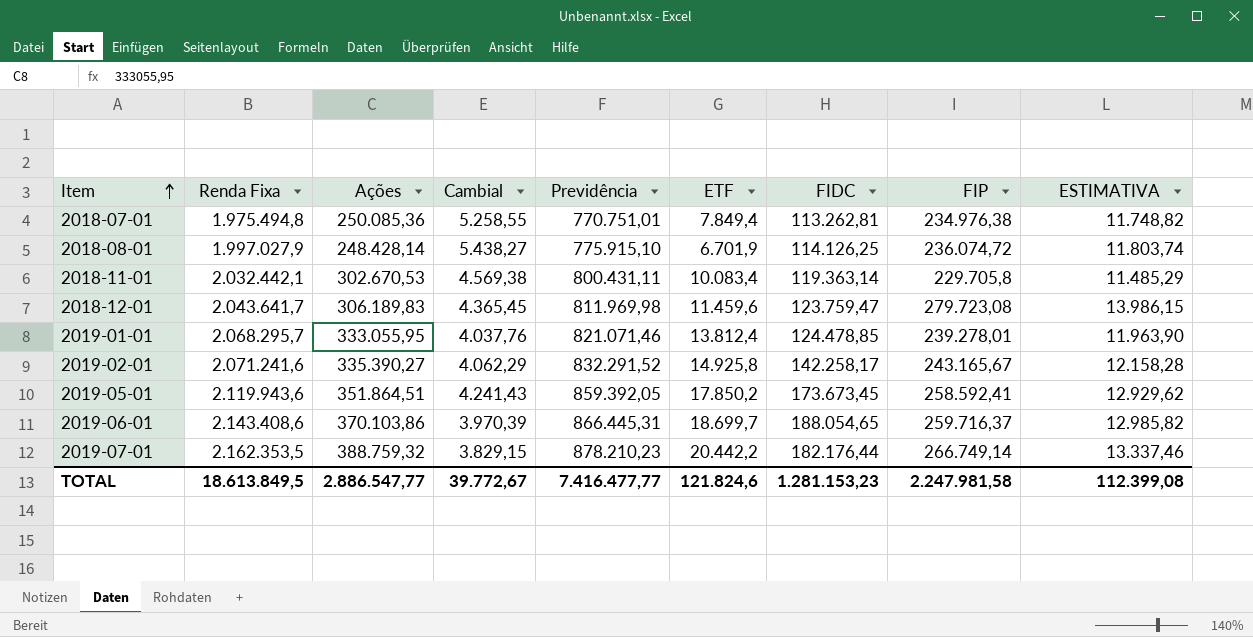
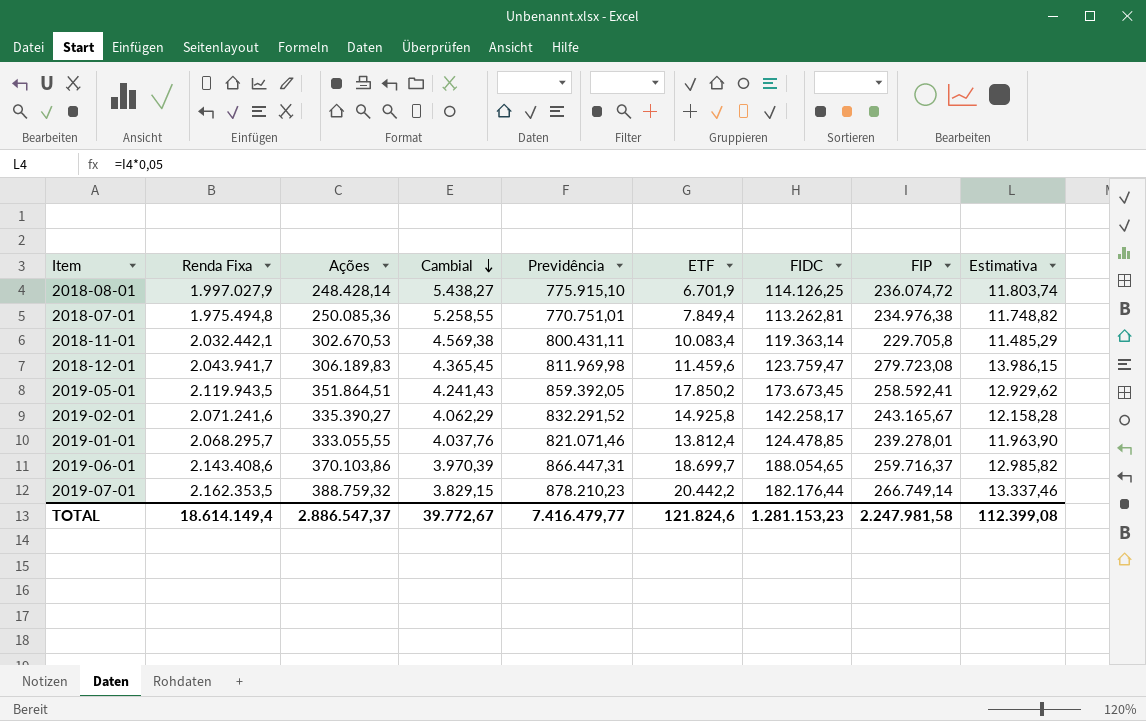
row order: Item ascending -> Cambial descending
column name: ESTIMATIVA -> Estimativa
2018-12-01 | Renda Fixa: 2.043.641,7 -> 2.043.941,7
2019-05-01 | Renda Fixa: 2.119.943,6 -> 2.119.943,5
2019-01-01 | Ações: 333.055,95 -> 333.055,55
2019-06-01 | Previdência: 866.445,31 -> 866.447,31
TOTAL | Renda Fixa: 18.613.849,5 -> 18.614.149,4
TOTAL | Ações: 2.886.547,77 -> 2.886.547,37
TOTAL | Previdência: 7.416.477,77 -> 7.416.479,77

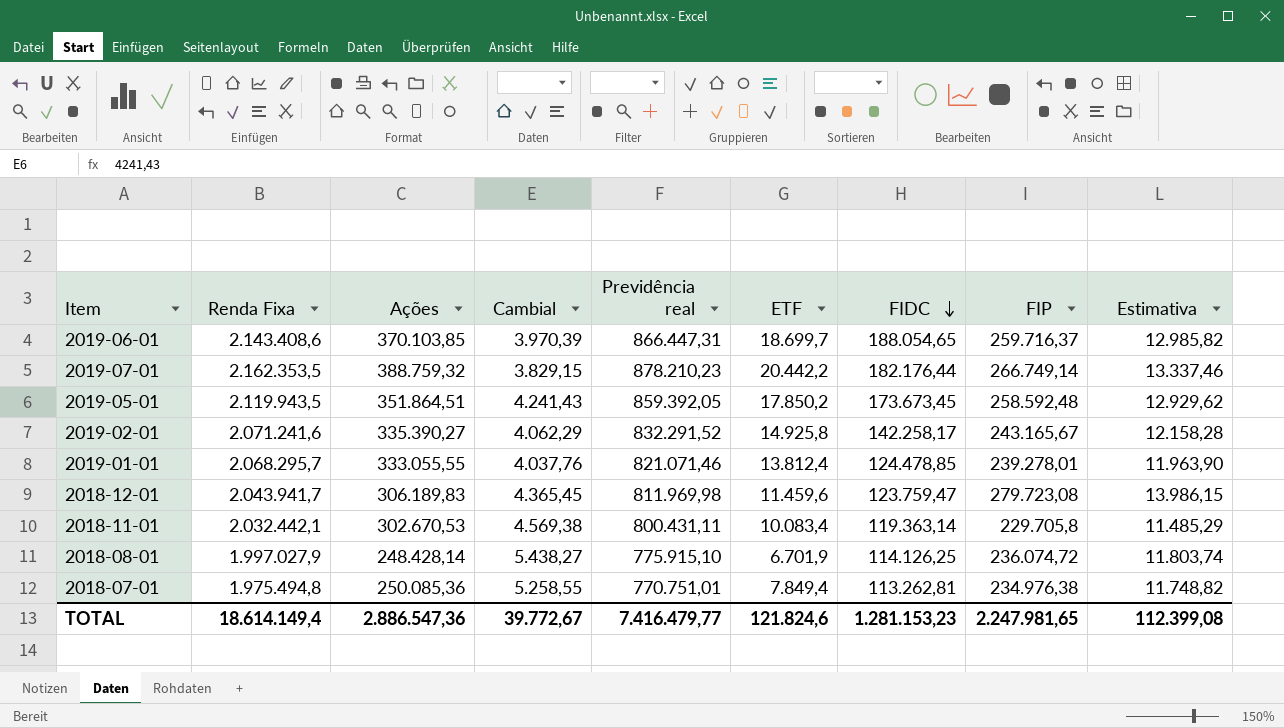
row order: Cambial descending -> FIDC descending
column name: Previdência -> Previdência real
2019-06-01 | Ações: 370.103,86 -> 370.103,85
2019-05-01 | FIP: 258.592,41 -> 258.592,48
TOTAL | Ações: 2.886.547,37 -> 2.886.547,36
TOTAL | FIP: 2.247.981,58 -> 2.247.981,65

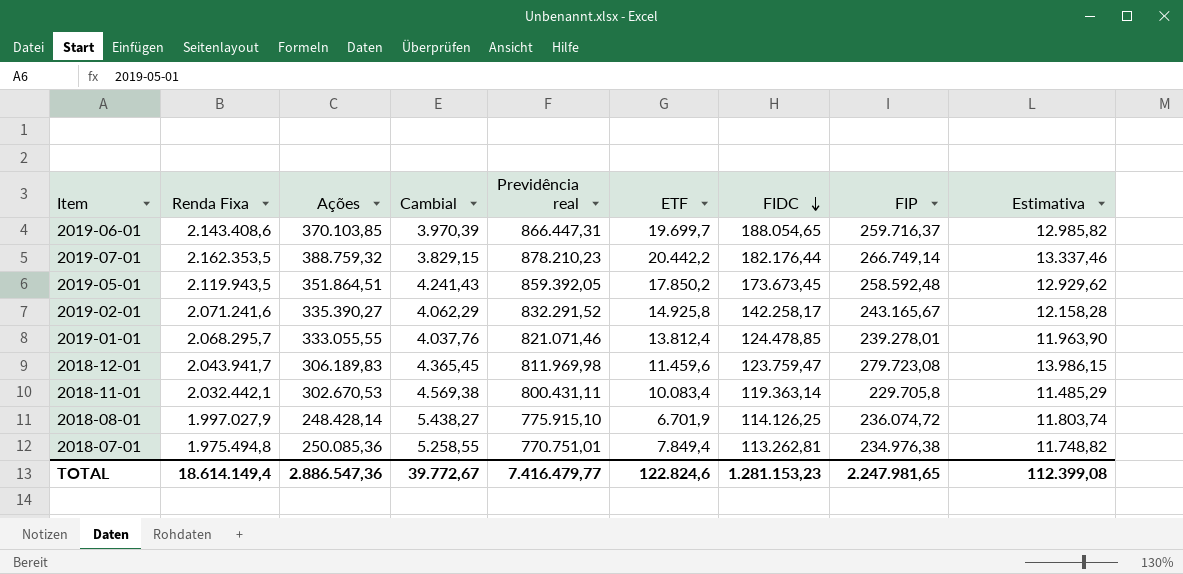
2019-06-01 | ETF: 18.699,7 -> 19.699,7
TOTAL | ETF: 121.824,6 -> 122.824,6

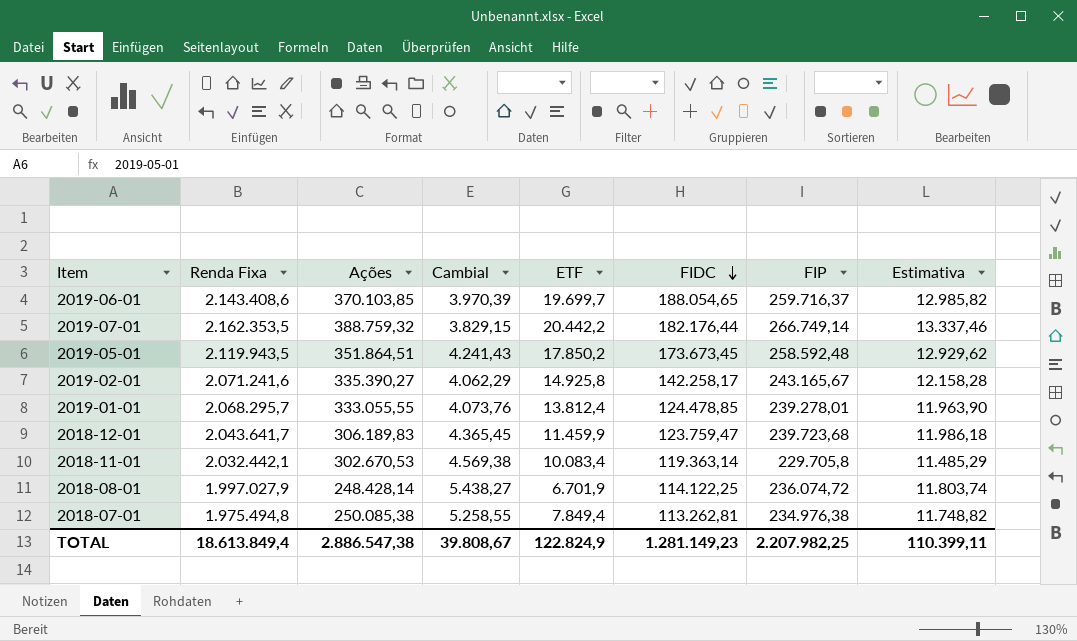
column Previdência real | position: 5 -> none
2019-01-01 | Cambial: 4.037,76 -> 4.073,76
2018-12-01 | Renda Fixa: 2.043.941,7 -> 2.043.641,7
2018-12-01 | ETF: 11.459,6 -> 11.459,9
2018-12-01 | FIP: 279.723,08 -> 239.723,68
2018-12-01 | Estimativa: 13.986,15 -> 11.986,18
2018-08-01 | FIDC: 114.126,25 -> 114.122,25
2018-07-01 | Ações: 250.085,36 -> 250.085,38
TOTAL | Renda Fixa: 18.614.149,4 -> 18.613.849,4
TOTAL | Ações: 2.886.547,36 -> 2.886.547,38
TOTAL | Cambial: 39.772,67 -> 39.808,67
TOTAL | ETF: 122.824,6 -> 122.824,9
TOTAL | FIDC: 1.281.153,23 -> 1.281.149,23
TOTAL | FIP: 2.247.981,65 -> 2.207.982,25
TOTAL | Estimativa: 112.399,08 -> 110.399,11

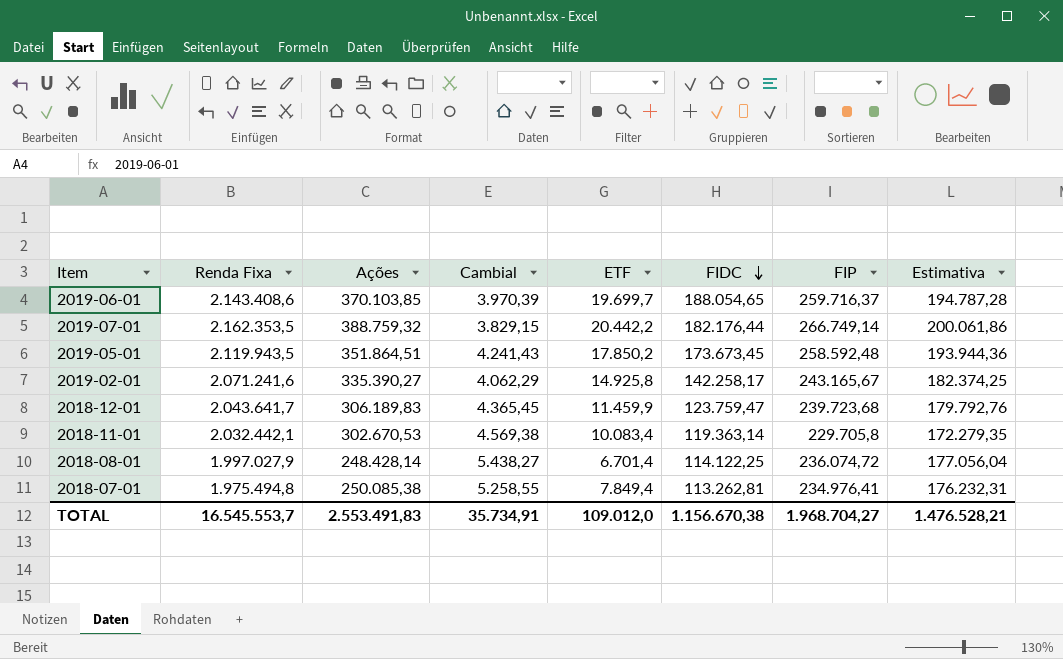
column Estimativa | formula: [FIP] * 0,05 -> [FIP] * 0,75
row 2019-01-01: 2.068.295,7 | 333.055,55 | 4.073,76 | 13.812,4 | 124.478,85 | 239.278,01 | 11.963,90 -> none
2018-08-01 | ETF: 6.701,9 -> 6.701,4
2018-07-01 | FIP: 234.976,38 -> 234.976,41
TOTAL | Renda Fixa: 18.613.849,4 -> 16.545.553,7
TOTAL | Ações: 2.886.547,38 -> 2.553.491,83
TOTAL | Cambial: 39.808,67 -> 35.734,91
TOTAL | ETF: 122.824,9 -> 109.012,0
TOTAL | FIDC: 1.281.149,23 -> 1.156.670,38
TOTAL | FIP: 2.207.982,25 -> 1.968.704,27
TOTAL | Estimativa: 110.399,11 -> 1.476.528,21

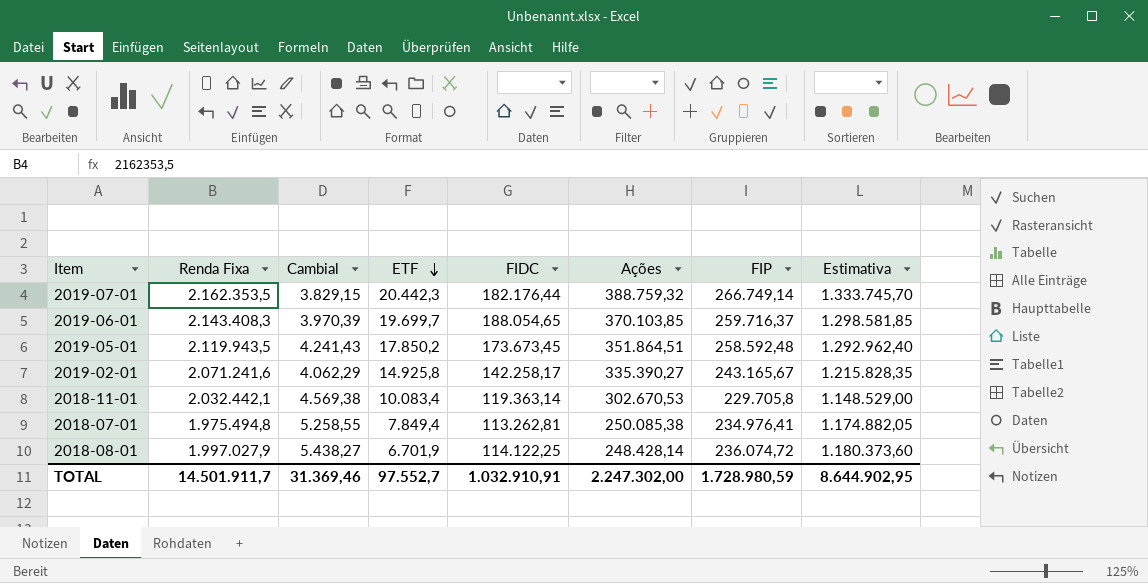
row order: FIDC descending -> ETF descending
column Ações | position: 3 -> 6
column Estimativa | formula: [FIP] * 0,75 -> [FIP] * 5
row 2018-12-01: 2.043.641,7 | 306.189,83 | 4.365,45 | 11.459,9 | 123.759,47 | 239.723,68 | 179.792,76 -> none
2019-07-01 | ETF: 20.442,2 -> 20.442,3
2019-06-01 | Renda Fixa: 2.143.408,6 -> 2.143.408,3
2018-08-01 | ETF: 6.701,4 -> 6.701,9
TOTAL | Renda Fixa: 16.545.553,7 -> 14.501.911,7
TOTAL | Cambial: 35.734,91 -> 31.369,46
TOTAL | ETF: 109.012,0 -> 97.552,7
TOTAL | FIDC: 1.156.670,38 -> 1.032.910,91
TOTAL | Ações: 2.553.491,83 -> 2.247.302,00
TOTAL | FIP: 1.968.704,27 -> 1.728.980,59
TOTAL | Estimativa: 1.476.528,21 -> 8.644.902,95

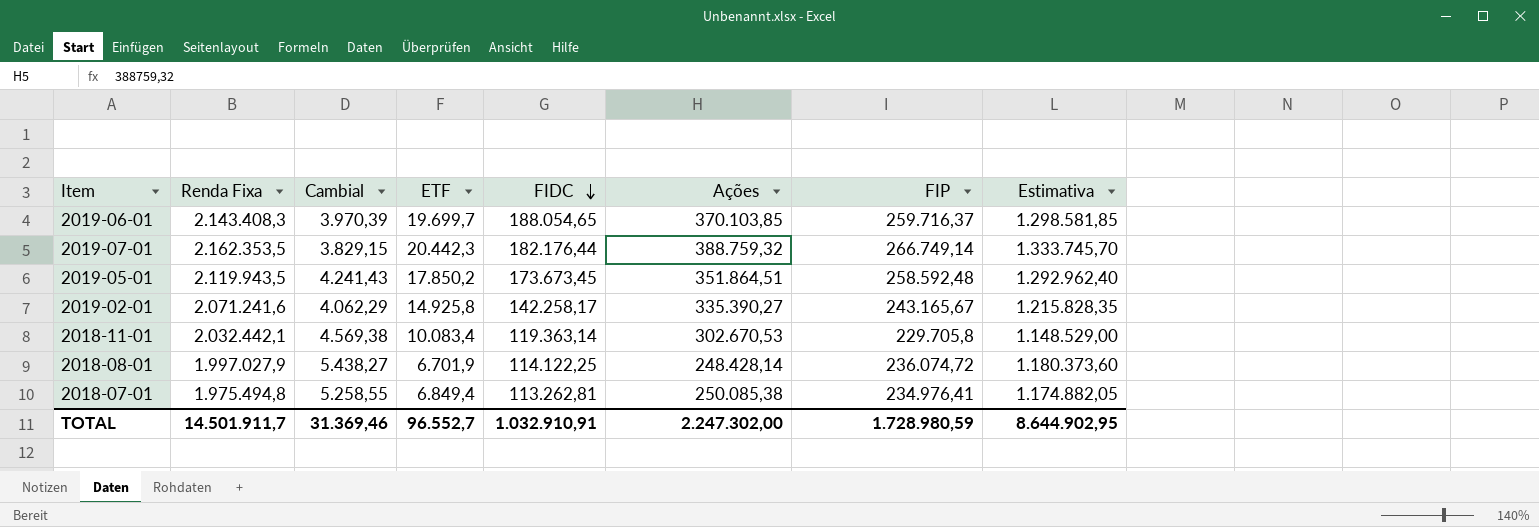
row order: ETF descending -> FIDC descending
2018-07-01 | ETF: 7.849,4 -> 6.849,4
TOTAL | ETF: 97.552,7 -> 96.552,7

